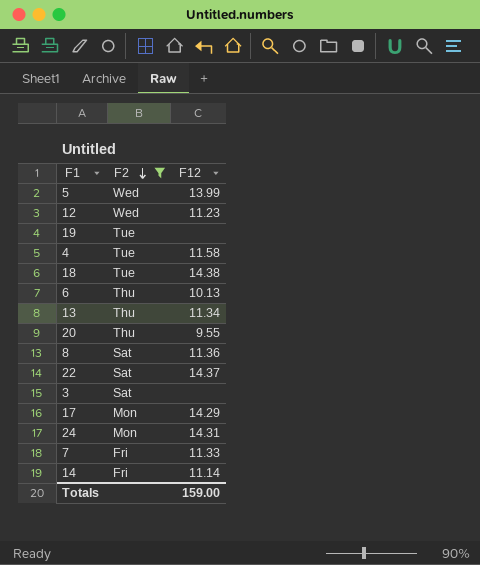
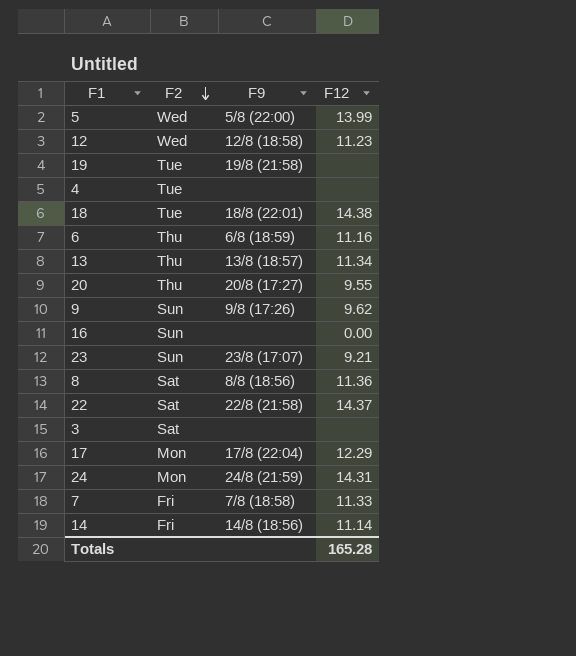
filter: F2 != Sun -> none
column F9 | position: none -> 3
4 | F12: 11.58 -> none
6 | F12: 10.13 -> 11.16
17 | F12: 14.29 -> 12.29
Totals | F12: 159.00 -> 165.28

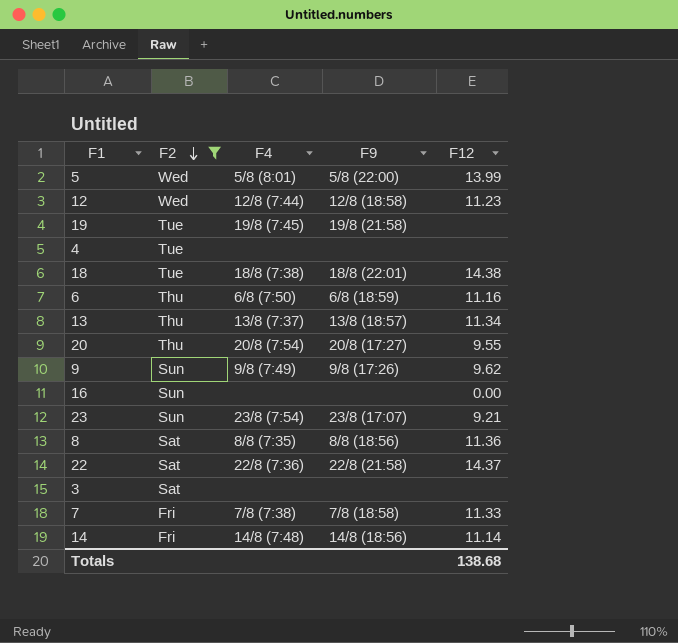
filter: none -> F2 != Mon
column F4 | position: none -> 3
Totals | F12: 165.28 -> 138.68

